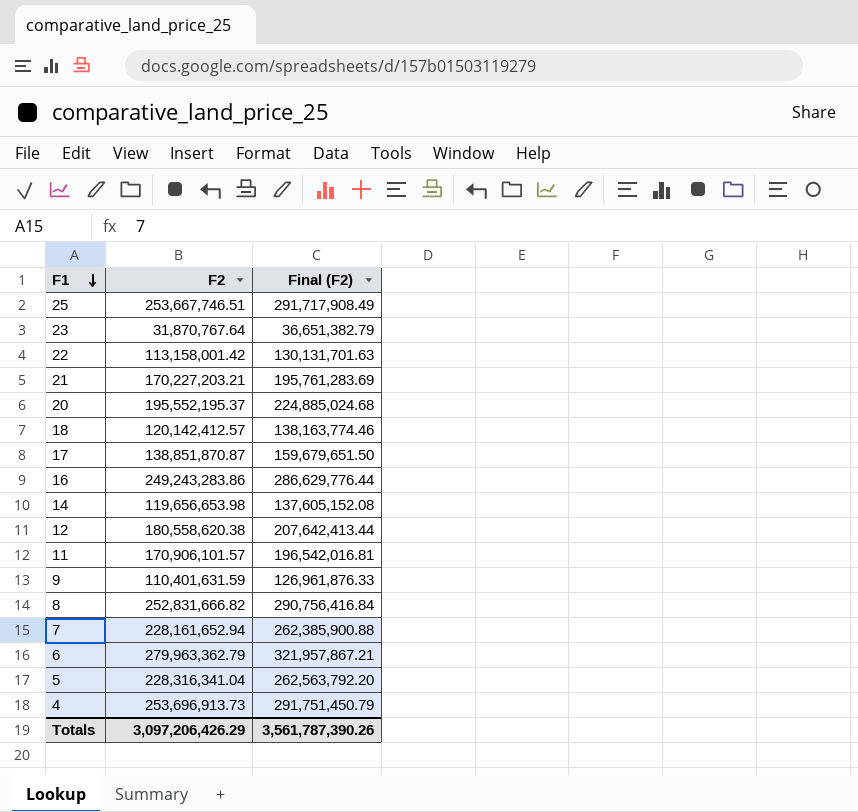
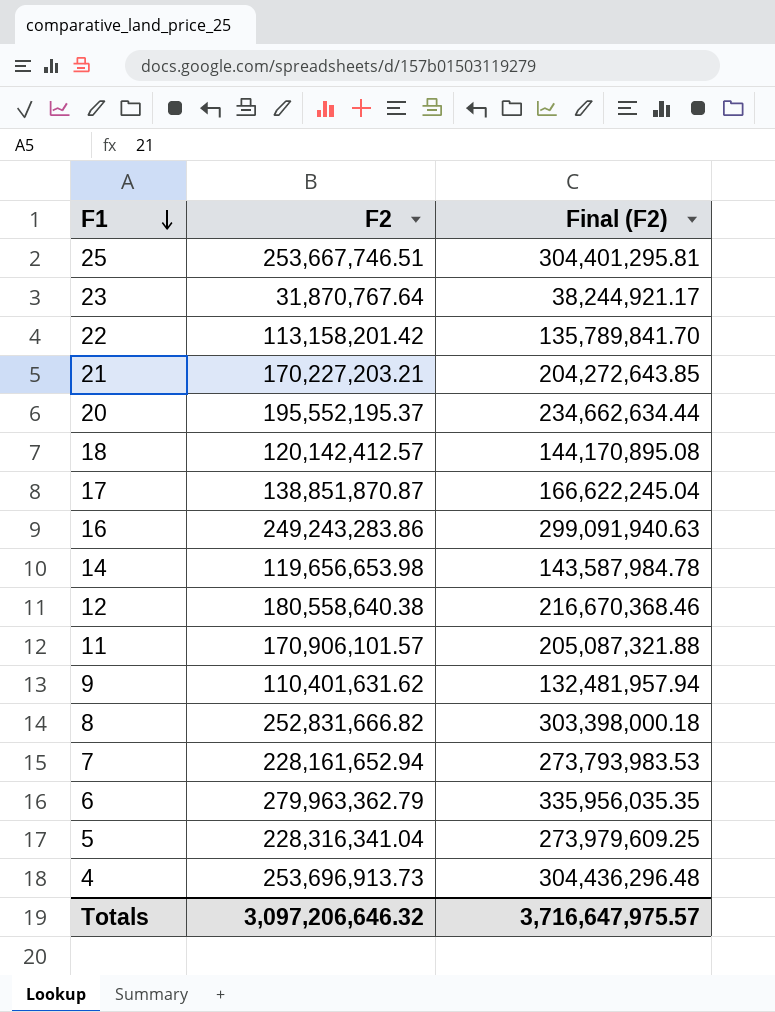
column Final (F2) | formula: [F2] * 1.15 -> [F2] * 1.2
22 | F2: 113,158,001.42 -> 113,158,201.42
12 | F2: 180,558,620.38 -> 180,558,640.38
9 | F2: 110,401,631.59 -> 110,401,631.62
Totals | F2: 3,097,206,426.29 -> 3,097,206,646.32
Totals | Final (F2): 3,561,787,390.26 -> 3,716,647,975.57

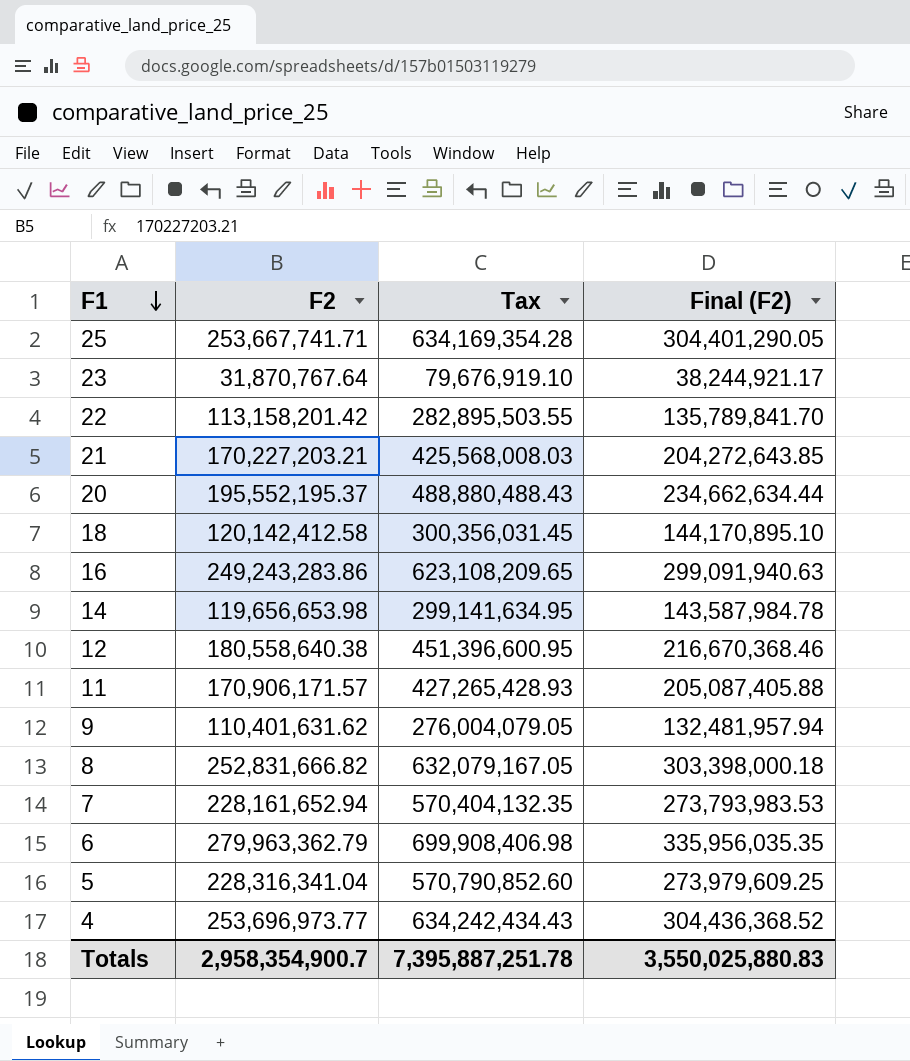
column Tax | formula: none -> [F2] * 2.5
row 17: 138,851,870.87 | 166,622,245.04 -> none
25 | F2: 253,667,746.51 -> 253,667,741.71
25 | Final (F2): 304,401,295.81 -> 304,401,290.05
18 | F2: 120,142,412.57 -> 120,142,412.58
18 | Final (F2): 144,170,895.08 -> 144,170,895.10
11 | F2: 170,906,101.57 -> 170,906,171.57
11 | Final (F2): 205,087,321.88 -> 205,087,405.88
4 | F2: 253,696,913.73 -> 253,696,973.77
4 | Final (F2): 304,436,296.48 -> 304,436,368.52
Totals | F2: 3,097,206,646.32 -> 2,958,354,900.7
Totals | Final (F2): 3,716,647,975.57 -> 3,550,025,880.83

